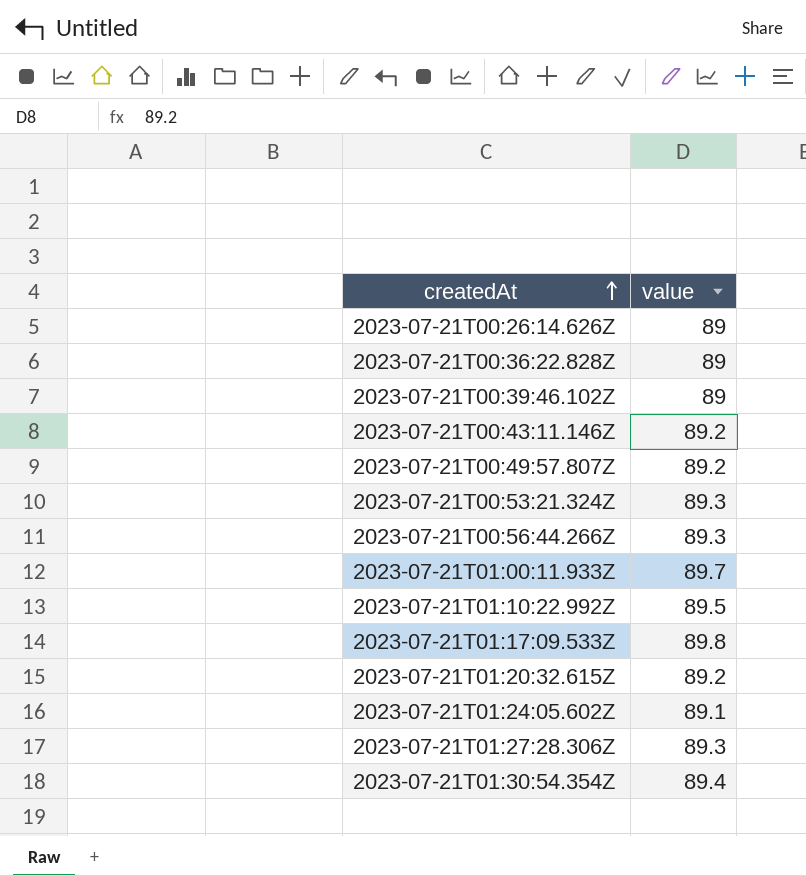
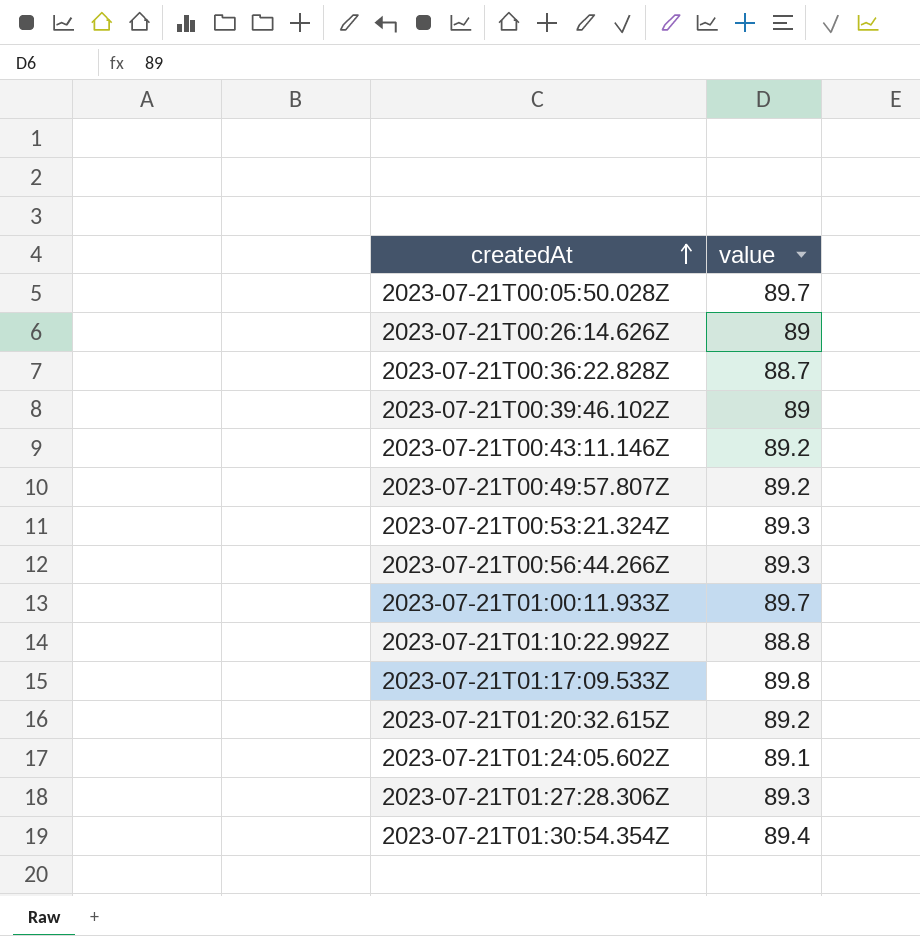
row 2023-07-21T00:05:50.028Z: none -> 89.7
2023-07-21T00:36:22.828Z | value: 89 -> 88.7
2023-07-21T01:10:22.992Z | value: 89.5 -> 88.8

